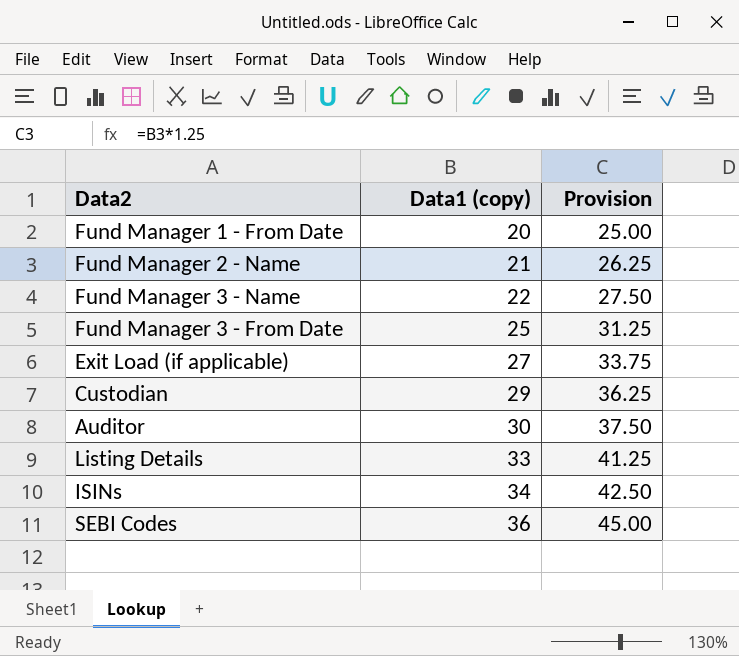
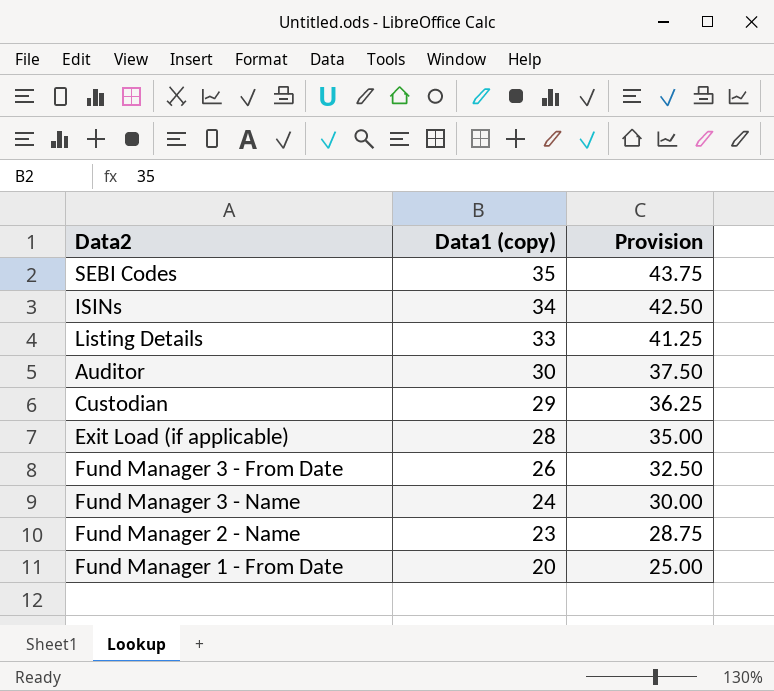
row order: Data1 (copy) ascending -> Data1 (copy) descending
SEBI Codes | Data1 (copy): 36 -> 35
SEBI Codes | Provision: 45.00 -> 43.75
Exit Load (if applicable) | Data1 (copy): 27 -> 28
Exit Load (if applicable) | Provision: 33.75 -> 35.00
Fund Manager 3 - From Date | Data1 (copy): 25 -> 26
Fund Manager 3 - From Date | Provision: 31.25 -> 32.50
Fund Manager 3 - Name | Data1 (copy): 22 -> 24
Fund Manager 3 - Name | Provision: 27.50 -> 30.00
Fund Manager 2 - Name | Data1 (copy): 21 -> 23
Fund Manager 2 - Name | Provision: 26.25 -> 28.75

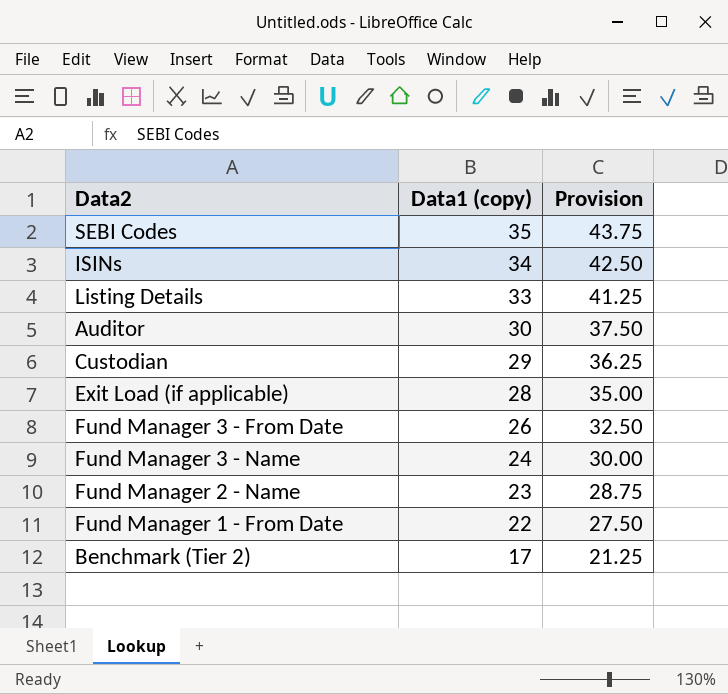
Fund Manager 1 - From Date | Data1 (copy): 20 -> 22
Fund Manager 1 - From Date | Provision: 25.00 -> 27.50
row Benchmark (Tier 2): none -> 17 | 21.25

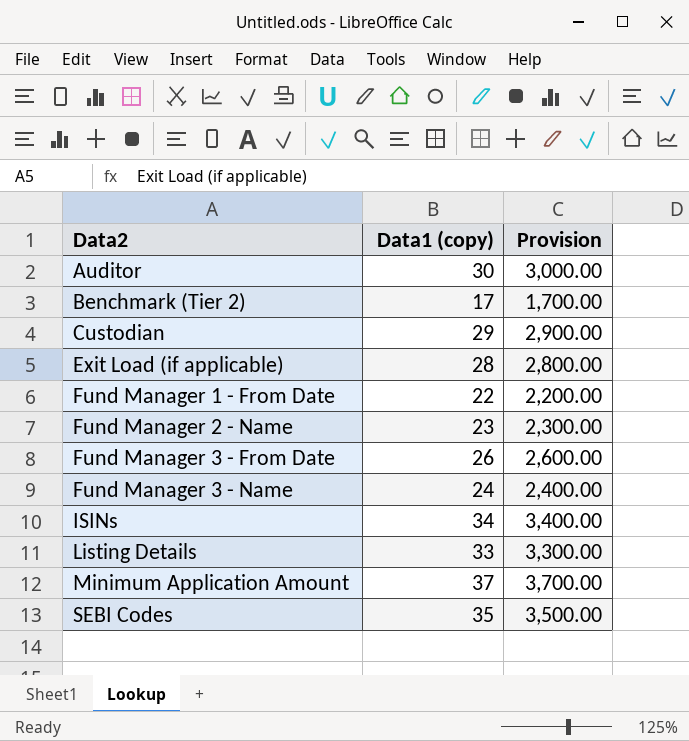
row order: Data1 (copy) descending -> Data2 ascending
column Provision | formula: [Data1 (copy)] * 1.25 -> [Data1 (copy)] * 100
row Minimum Application Amount: none -> 37 | 3,700.00

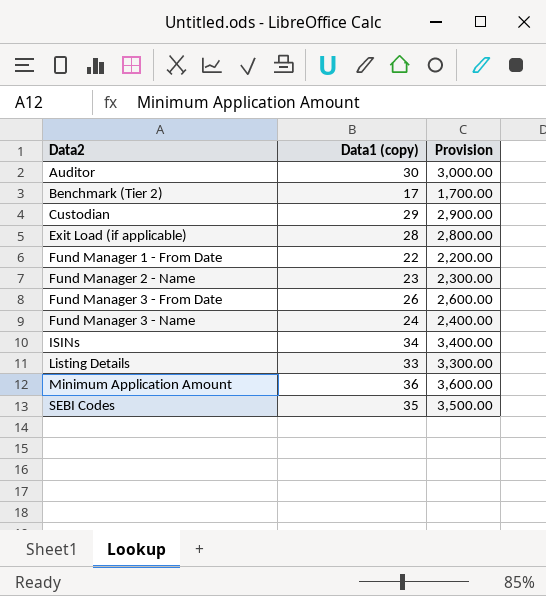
Minimum Application Amount | Data1 (copy): 37 -> 36
Minimum Application Amount | Provision: 3,700.00 -> 3,600.00

